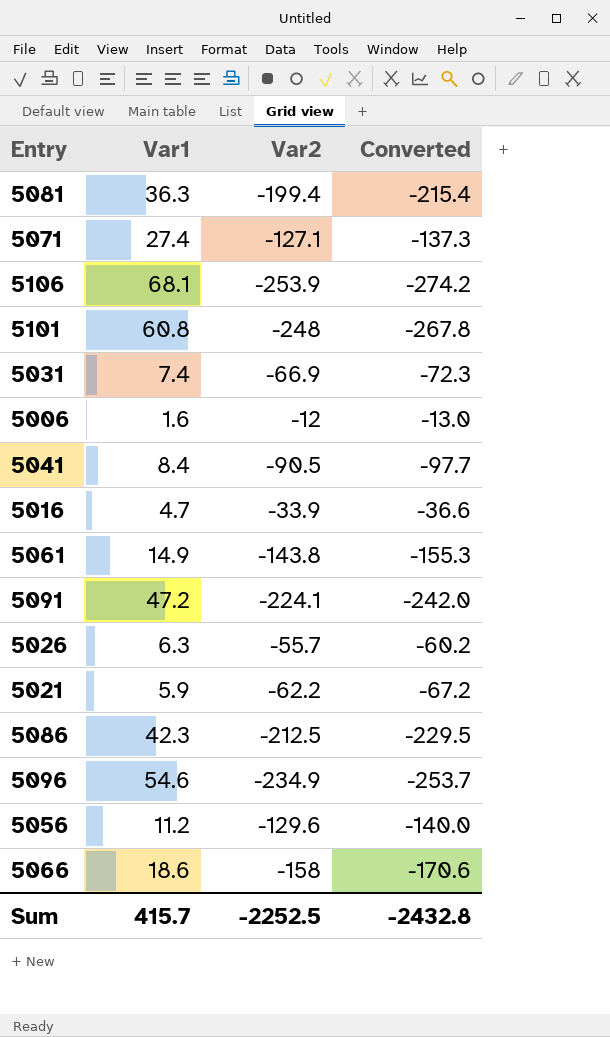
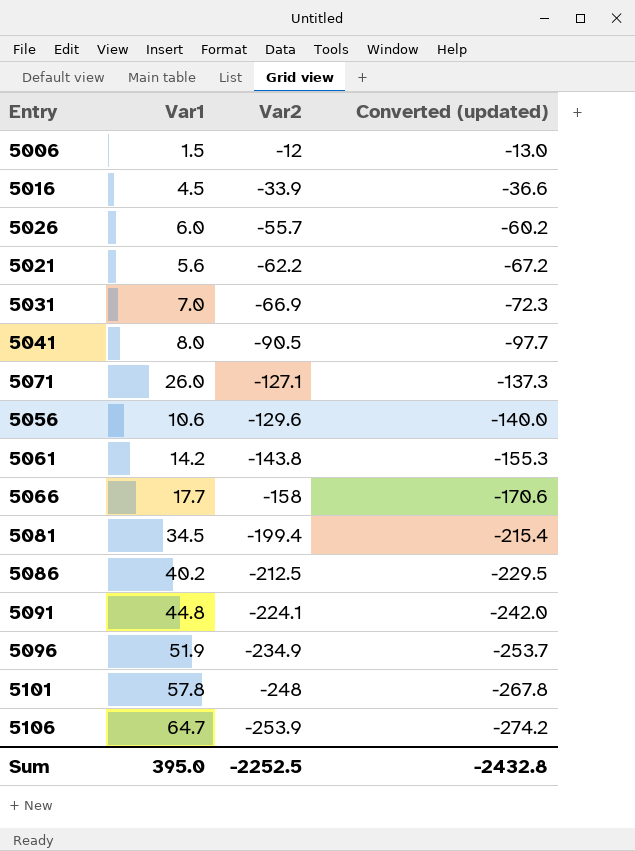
row order: none -> Var2 descending
column name: Converted -> Converted (updated)
5006 | Var1: 1.6 -> 1.5
5016 | Var1: 4.7 -> 4.5
5026 | Var1: 6.3 -> 6.0
5021 | Var1: 5.9 -> 5.6
5031 | Var1: 7.4 -> 7.0
5041 | Var1: 8.4 -> 8.0
5071 | Var1: 27.4 -> 26.0
5056 | Var1: 11.2 -> 10.6
5061 | Var1: 14.9 -> 14.2
5066 | Var1: 18.6 -> 17.7
5081 | Var1: 36.3 -> 34.5
5086 | Var1: 42.3 -> 40.2
5091 | Var1: 47.2 -> 44.8
5096 | Var1: 54.6 -> 51.9
5101 | Var1: 60.8 -> 57.8
5106 | Var1: 68.1 -> 64.7
Sum | Var1: 415.7 -> 395.0

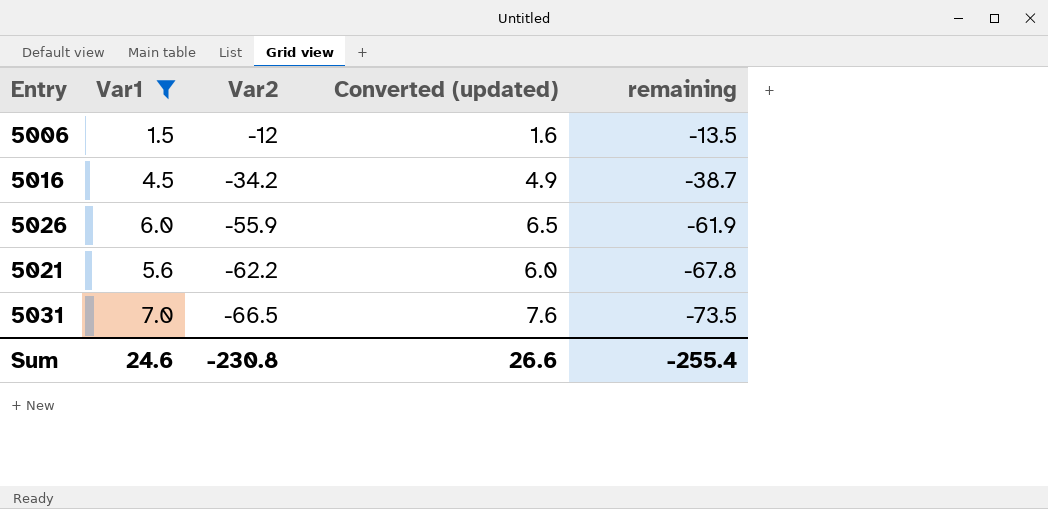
filter: none -> Var1 <= 7.0
column Converted (updated) | formula: [Var2] * 1.08 -> [Var1] * 1.08
column remaining | formula: none -> [Var2] - [Var1]
5016 | Var2: -33.9 -> -34.2
5026 | Var2: -55.7 -> -55.9
5031 | Var2: -66.9 -> -66.5
Sum | Var1: 395.0 -> 24.6
Sum | Var2: -2252.5 -> -230.8
Sum | Converted (updated): -2432.8 -> 26.6

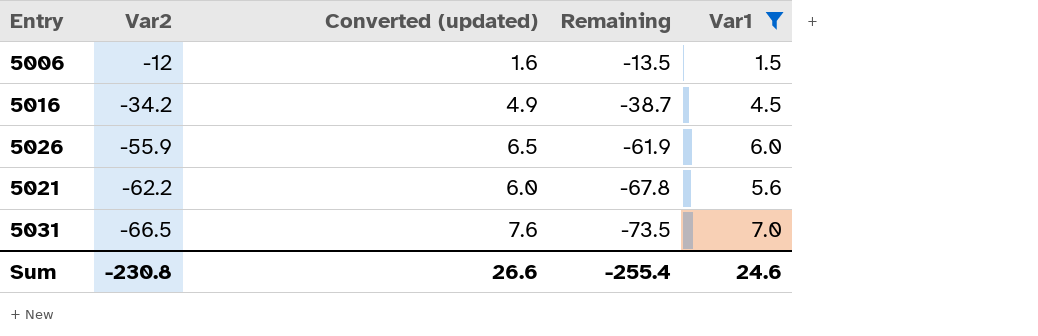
column name: remaining -> Remaining
column Var1 | position: 2 -> 5

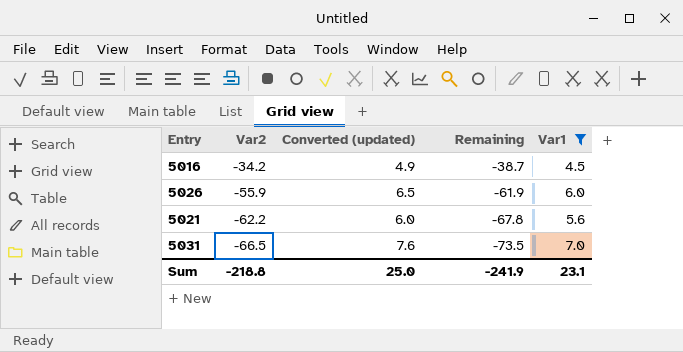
row 5006: -12 | 1.6 | -13.5 | 1.5 -> none
Sum | Var2: -230.8 -> -218.8
Sum | Converted (updated): 26.6 -> 25.0
Sum | Remaining: -255.4 -> -241.9
Sum | Var1: 24.6 -> 23.1

